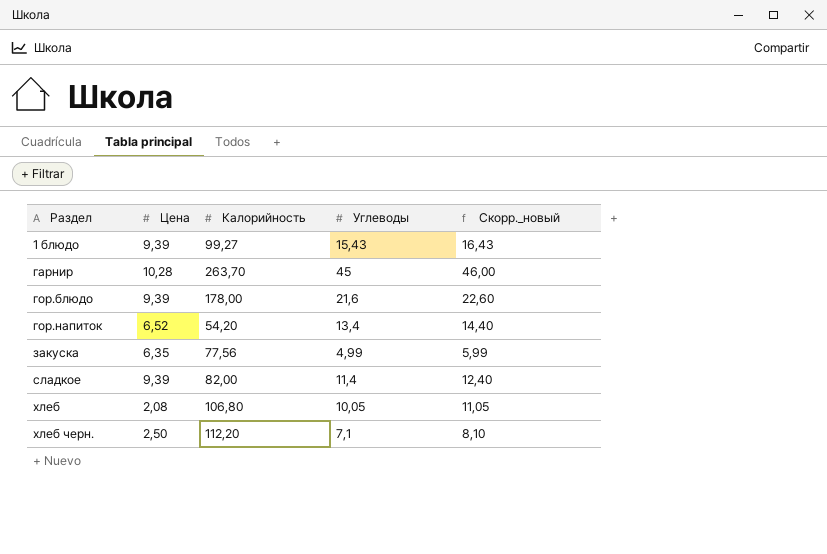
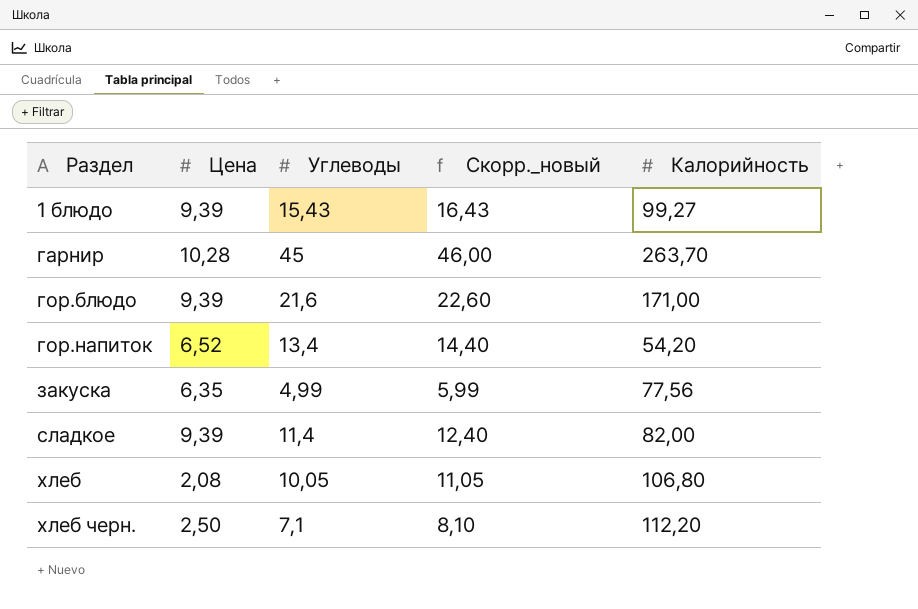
column Калорийность | position: 3 -> 5
гор.блюдо | Калорийность: 178,00 -> 171,00

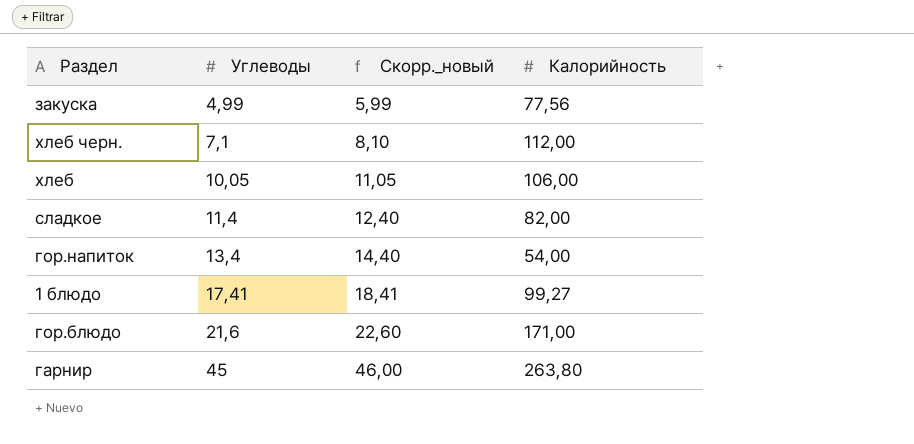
row order: Раздел ascending -> Углеводы ascending
column Цена | position: 2 -> none
хлеб черн. | Калорийность: 112,20 -> 112,00
хлеб | Калорийность: 106,80 -> 106,00
гор.напиток | Калорийность: 54,20 -> 54,00
1 блюдо | Углеводы: 15,43 -> 17,41
1 блюдо | Скорр._новый: 16,43 -> 18,41
гарнир | Калорийность: 263,70 -> 263,80

